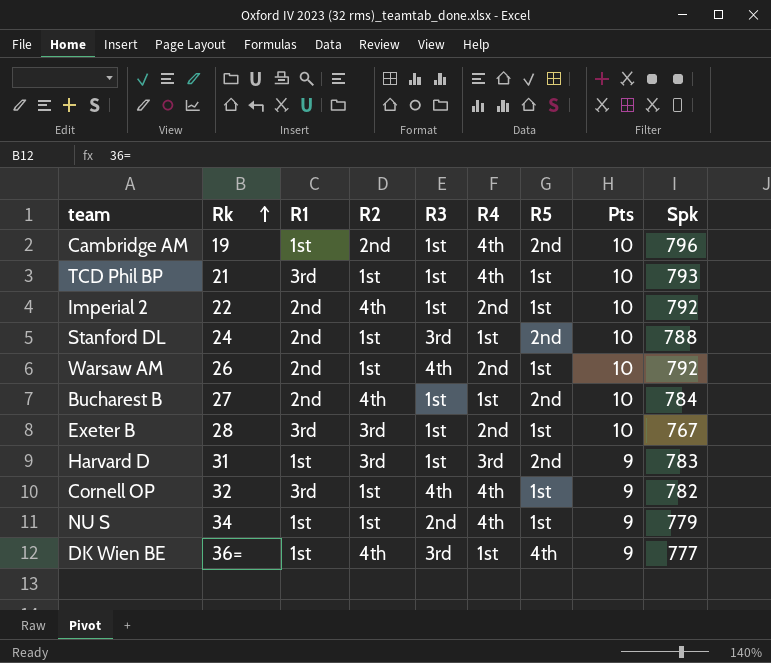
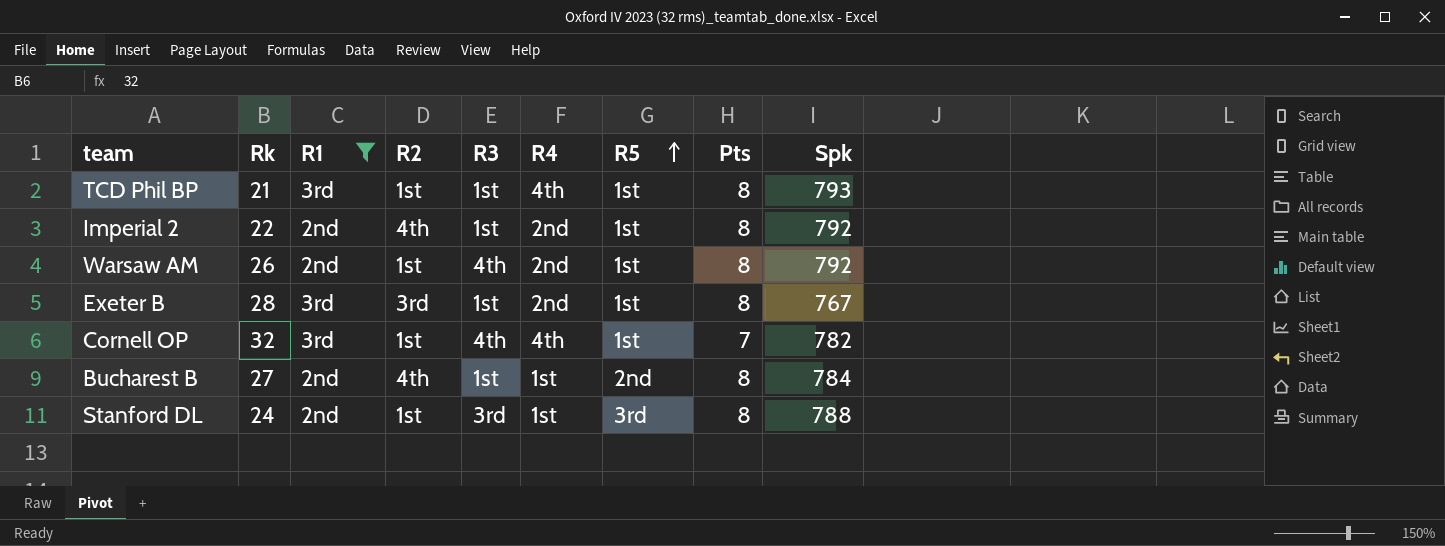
filter: none -> R1 != 1st
row order: Rk ascending -> R5 ascending
TCD Phil BP | Pts: 10 -> 8
Imperial 2 | Pts: 10 -> 8
Warsaw AM | Pts: 10 -> 8
Exeter B | Pts: 10 -> 8
Cornell OP | Pts: 9 -> 7
Bucharest B | Pts: 10 -> 8
Stanford DL | R5: 2nd -> 3rd
Stanford DL | Pts: 10 -> 8

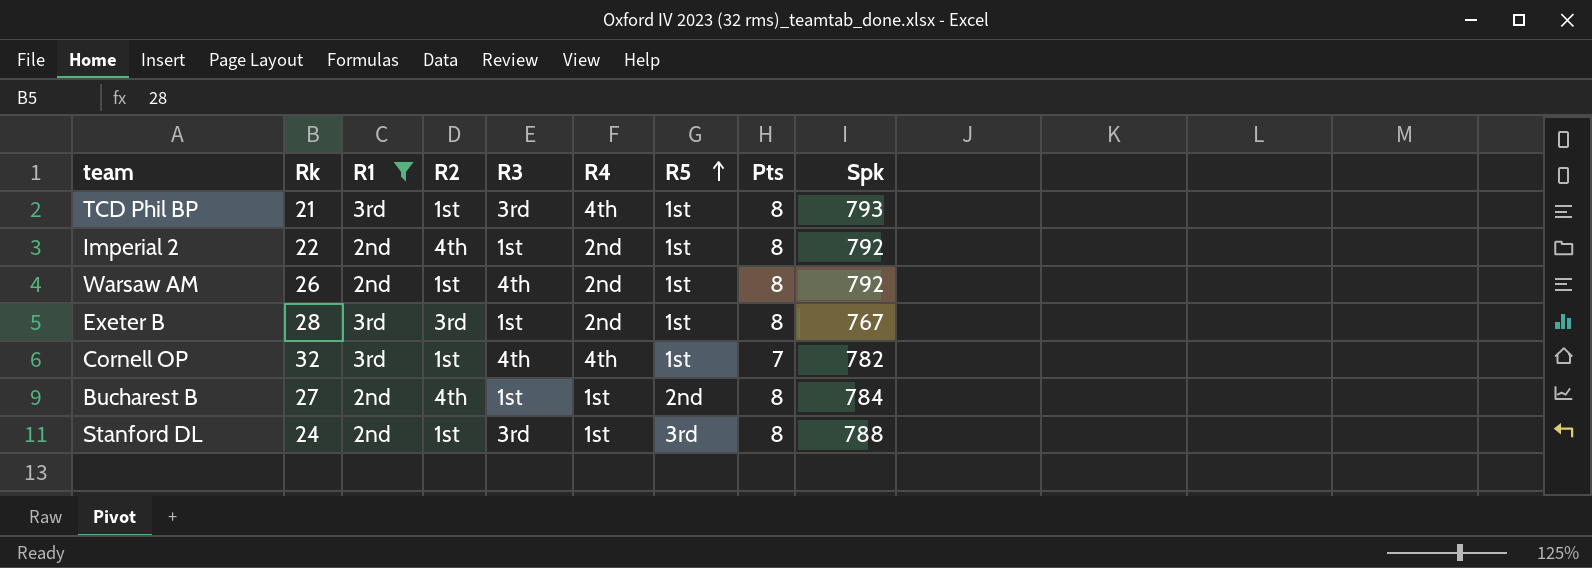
TCD Phil BP | R3: 1st -> 3rd

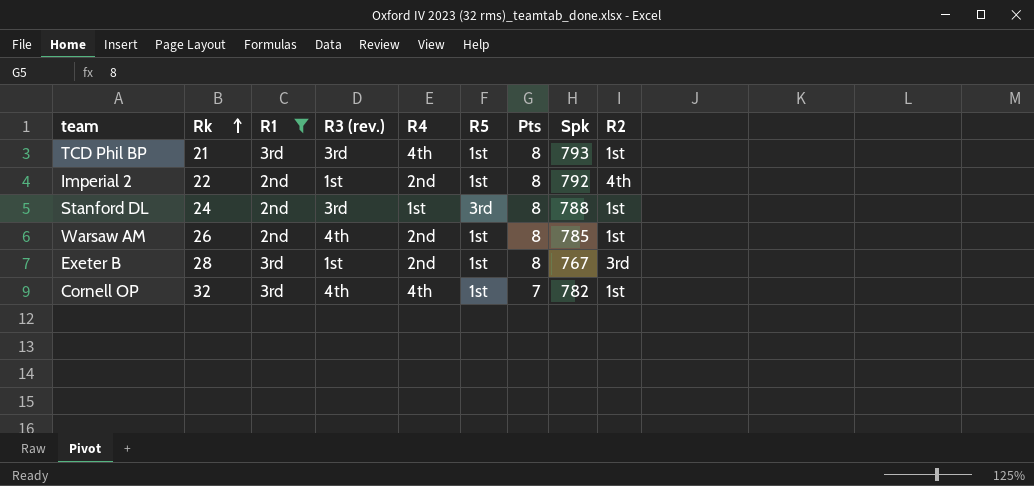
row order: R5 ascending -> Rk ascending
column name: R3 -> R3 (rev.)
column R2 | position: 4 -> 9
row Bucharest B: 27 | 2nd | 4th | 1st | 1st | 2nd | 8 | 784 -> none
Warsaw AM | Spk: 792 -> 785

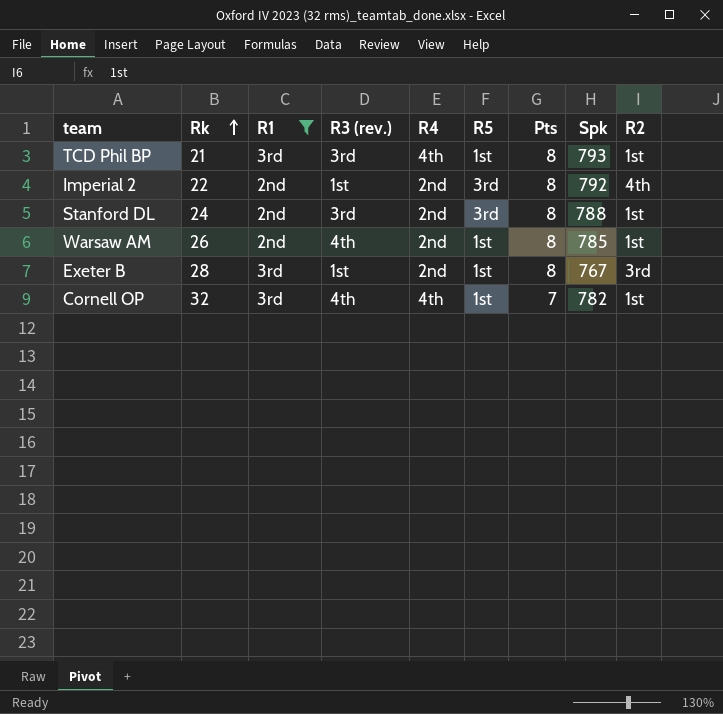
Imperial 2 | R5: 1st -> 3rd
Stanford DL | R4: 1st -> 2nd

